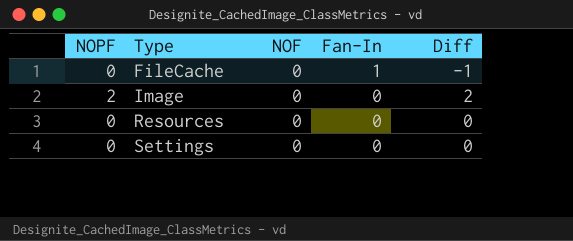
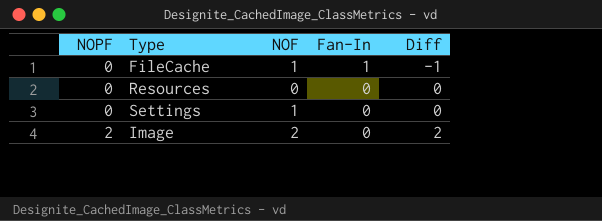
row order: Type ascending -> NOPF ascending
FileCache | NOF: 0 -> 1
Settings | NOF: 0 -> 1
Image | NOF: 0 -> 2

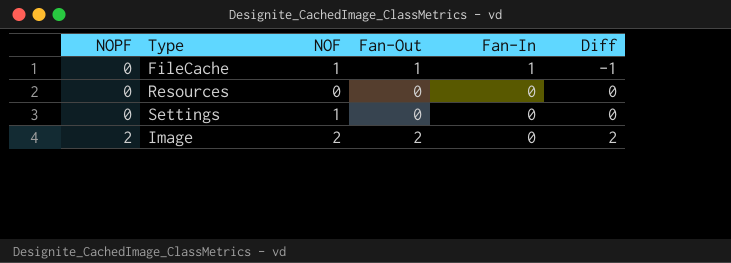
column Fan-Out | position: none -> 4

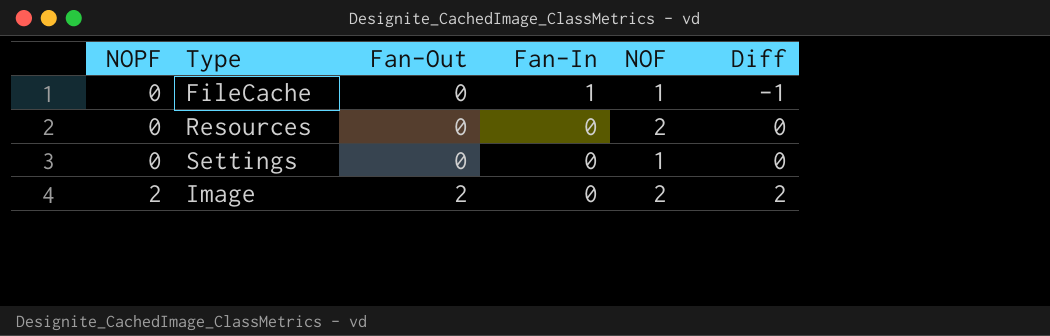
column NOF | position: 3 -> 5
FileCache | Fan-Out: 1 -> 0
Resources | NOF: 0 -> 2

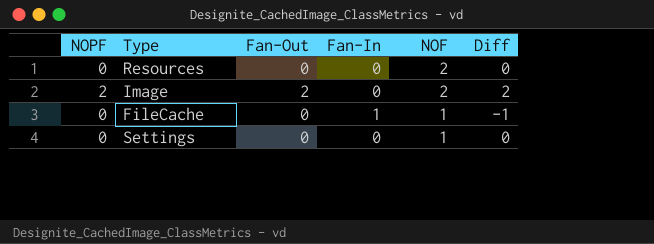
row order: NOPF ascending -> NOF descending

